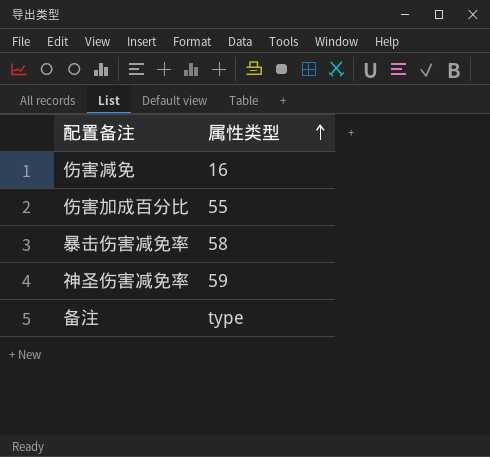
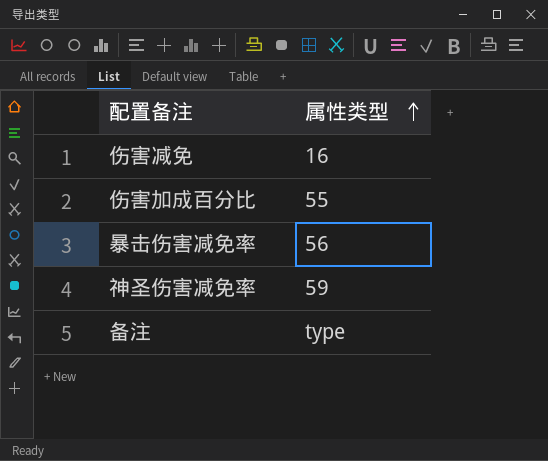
暴击伤害减免率 | 属性类型: 58 -> 56

